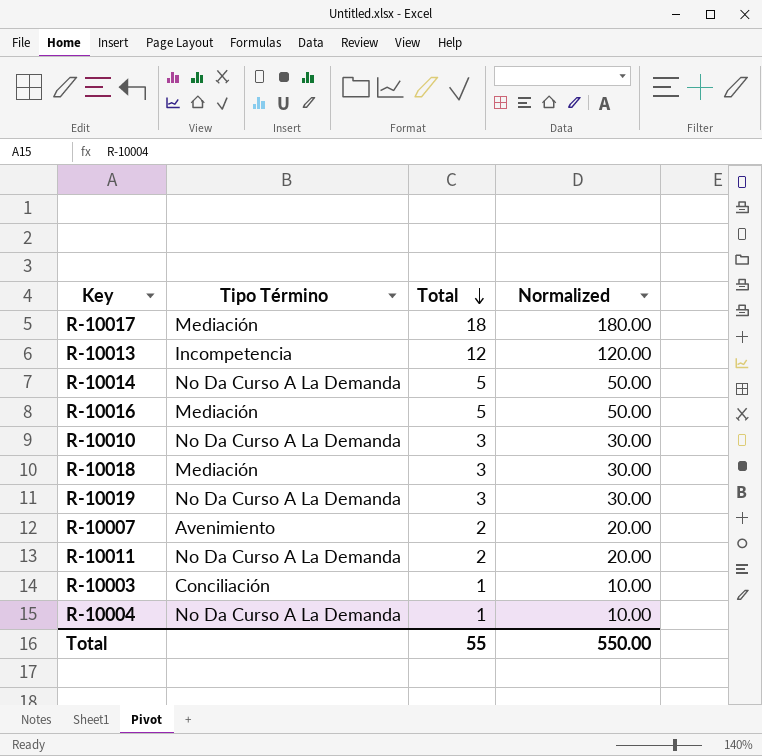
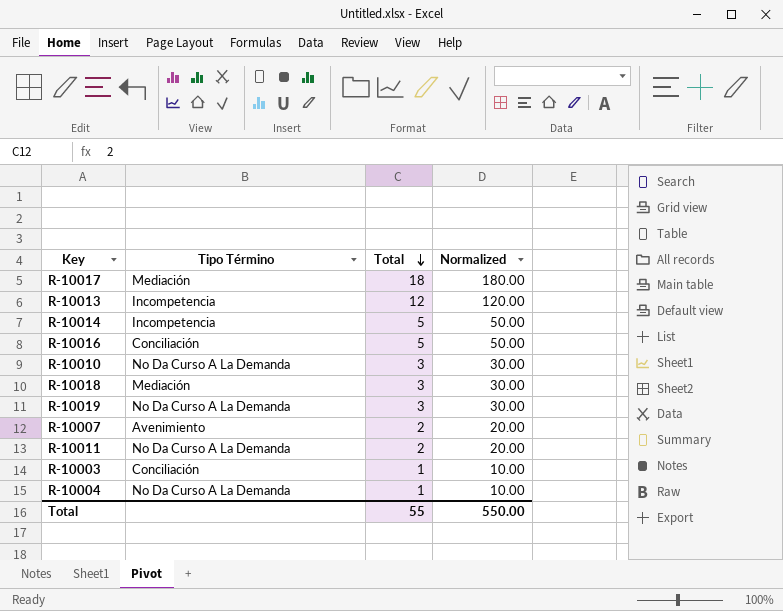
R-10014 | Tipo Término: No Da Curso A La Demanda -> Incompetencia
R-10016 | Tipo Término: Mediación -> Conciliación

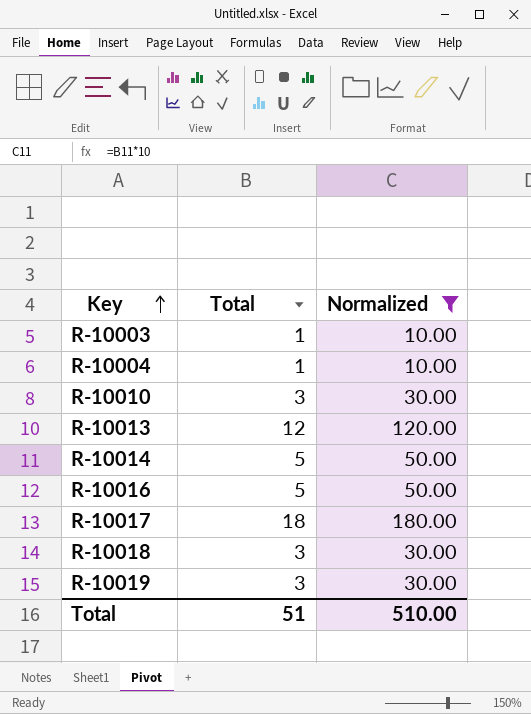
filter: none -> Normalized != 20.00
row order: Total descending -> Key ascending
column Tipo Término | position: 2 -> none
Total | Total: 55 -> 51
Total | Normalized: 550.00 -> 510.00

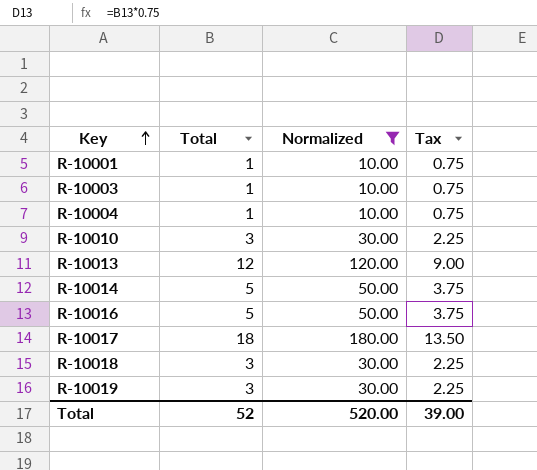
column Tax | formula: none -> [Total] * 0.75
row R-10001: none -> 1 | 10.00 | 0.75
Total | Total: 51 -> 52
Total | Normalized: 510.00 -> 520.00

